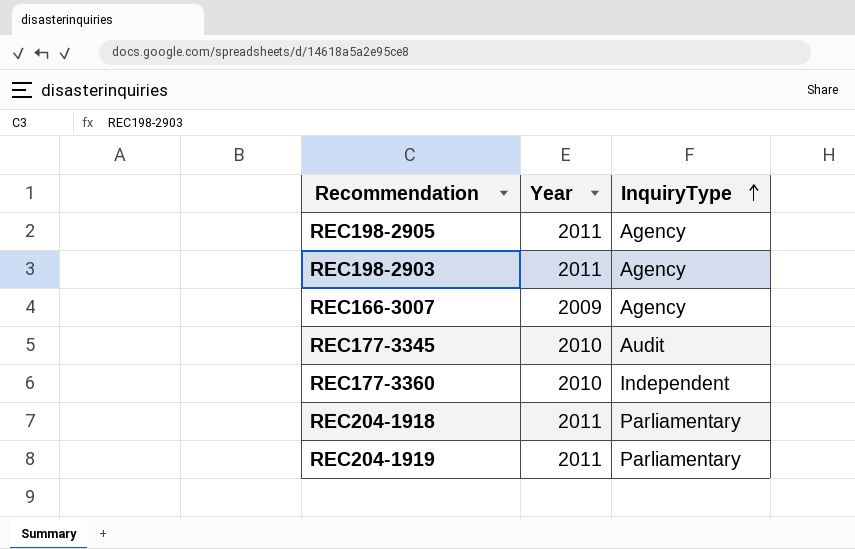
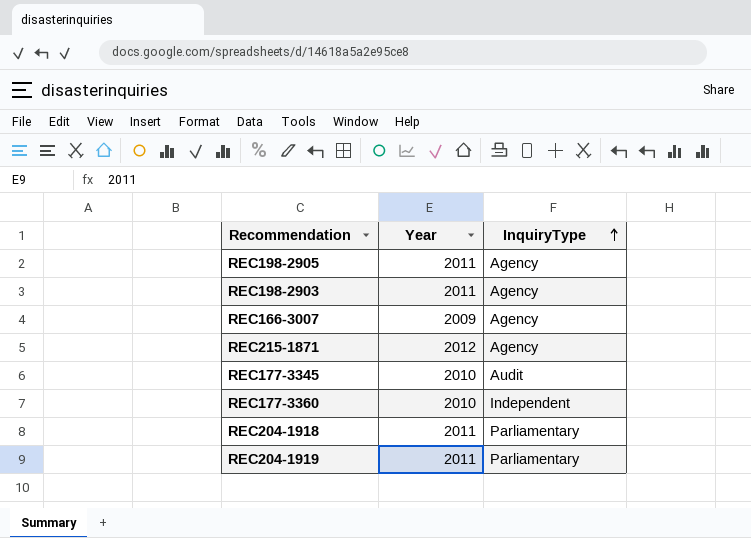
row REC215-1871: none -> 2012 | Agency

